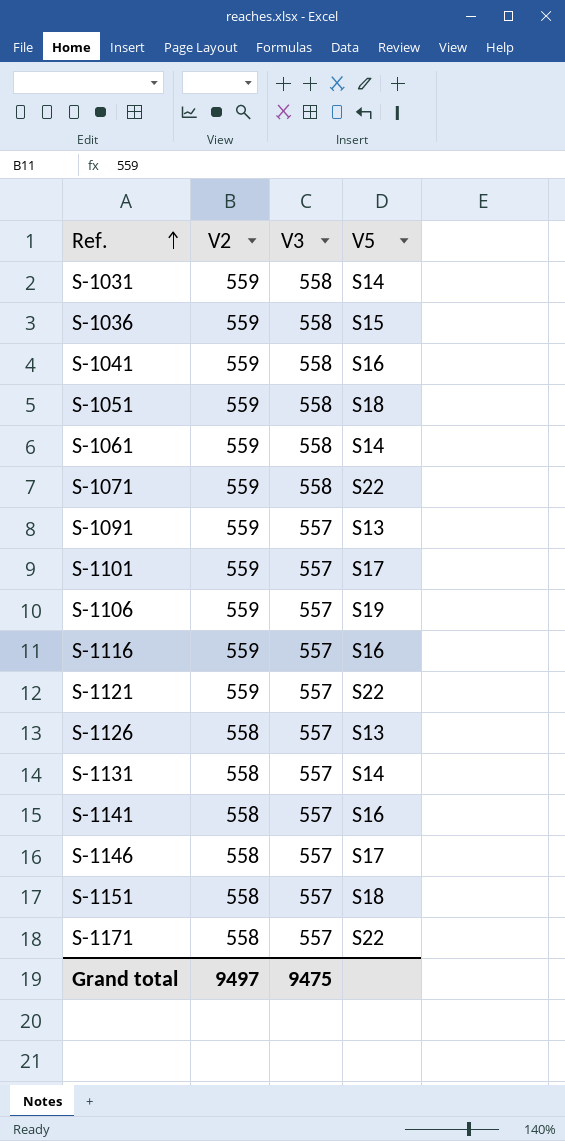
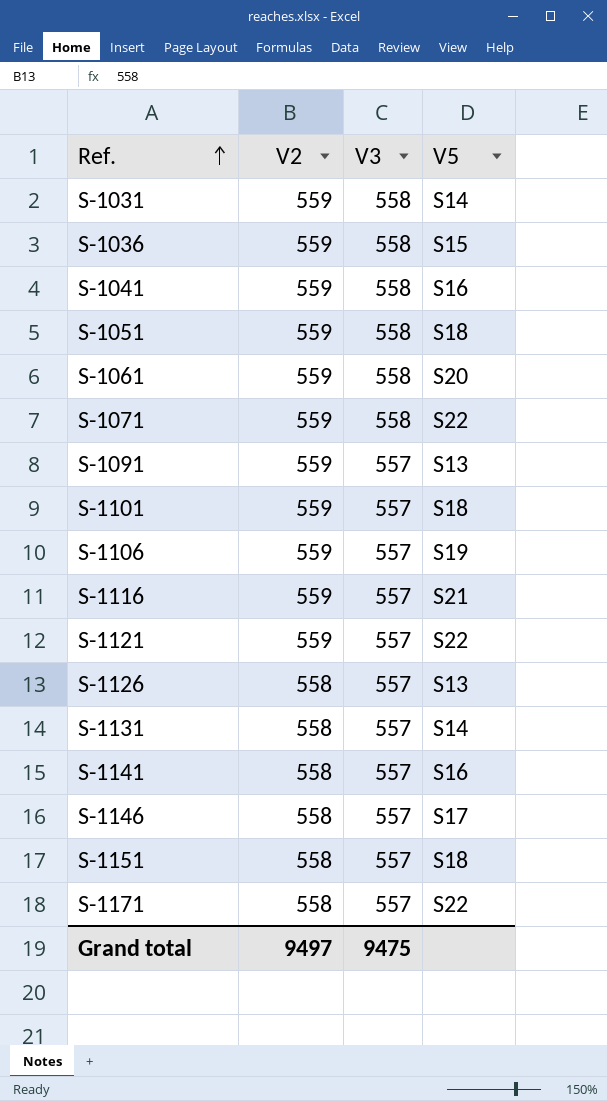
S-1061 | V5: S14 -> S20
S-1101 | V5: S17 -> S18
S-1116 | V5: S16 -> S21

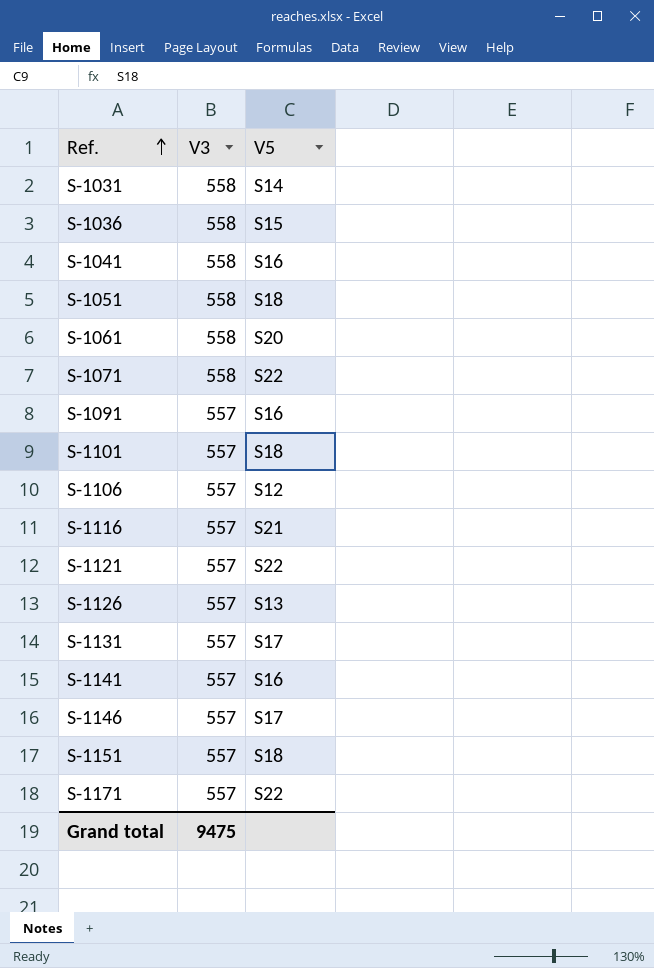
column V2 | position: 2 -> none
S-1091 | V5: S13 -> S16
S-1106 | V5: S19 -> S12
S-1131 | V5: S14 -> S17

